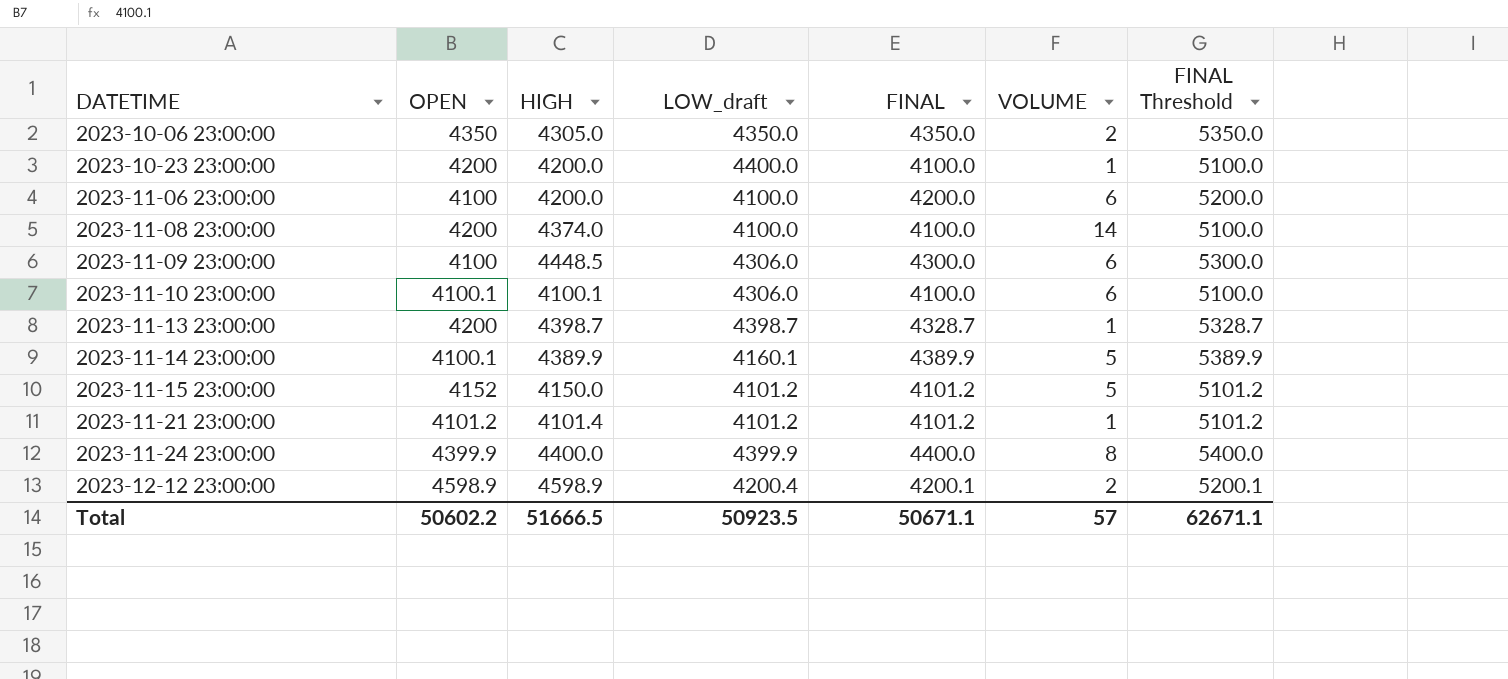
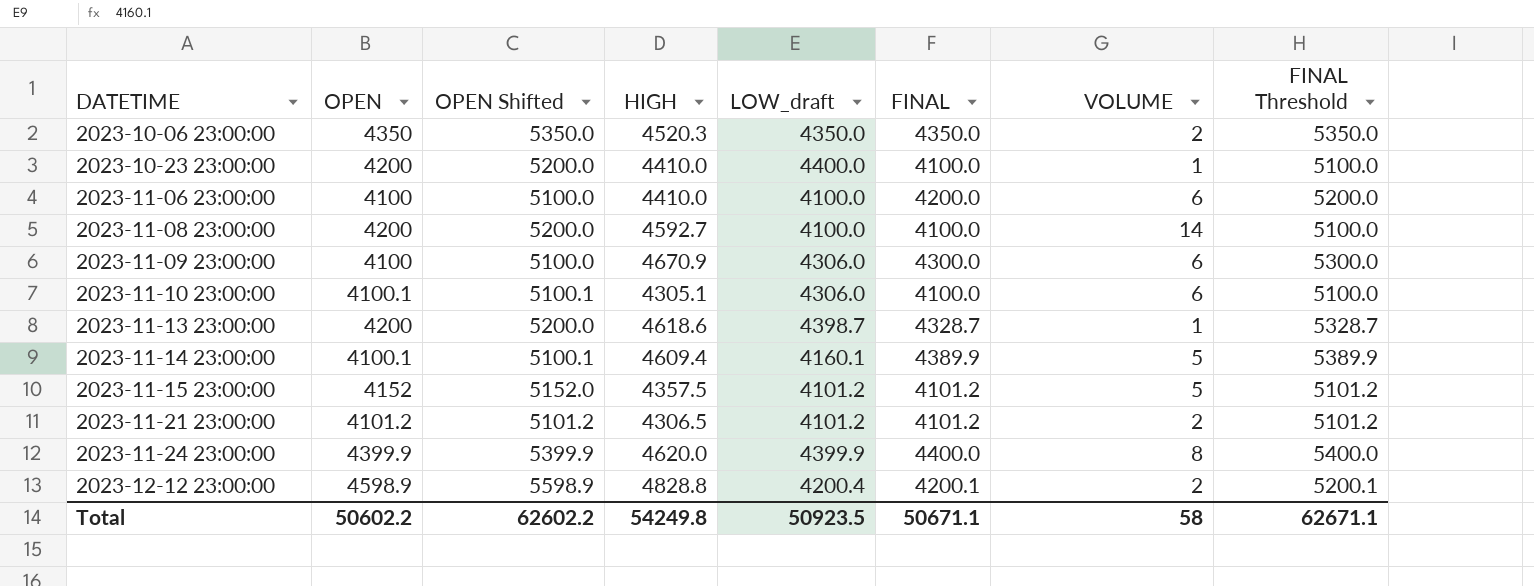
column OPEN Shifted | formula: none -> [OPEN] + 1000
2023-10-06 23:00:00 | HIGH: 4305.0 -> 4520.3
2023-10-23 23:00:00 | HIGH: 4200.0 -> 4410.0
2023-11-06 23:00:00 | HIGH: 4200.0 -> 4410.0
2023-11-08 23:00:00 | HIGH: 4374.0 -> 4592.7
2023-11-09 23:00:00 | HIGH: 4448.5 -> 4670.9
2023-11-10 23:00:00 | HIGH: 4100.1 -> 4305.1
2023-11-13 23:00:00 | HIGH: 4398.7 -> 4618.6
2023-11-14 23:00:00 | HIGH: 4389.9 -> 4609.4
2023-11-15 23:00:00 | HIGH: 4150.0 -> 4357.5
2023-11-21 23:00:00 | HIGH: 4101.4 -> 4306.5
2023-11-21 23:00:00 | VOLUME: 1 -> 2
2023-11-24 23:00:00 | HIGH: 4400.0 -> 4620.0
2023-12-12 23:00:00 | HIGH: 4598.9 -> 4828.8
Total | HIGH: 51666.5 -> 54249.8
Total | VOLUME: 57 -> 58

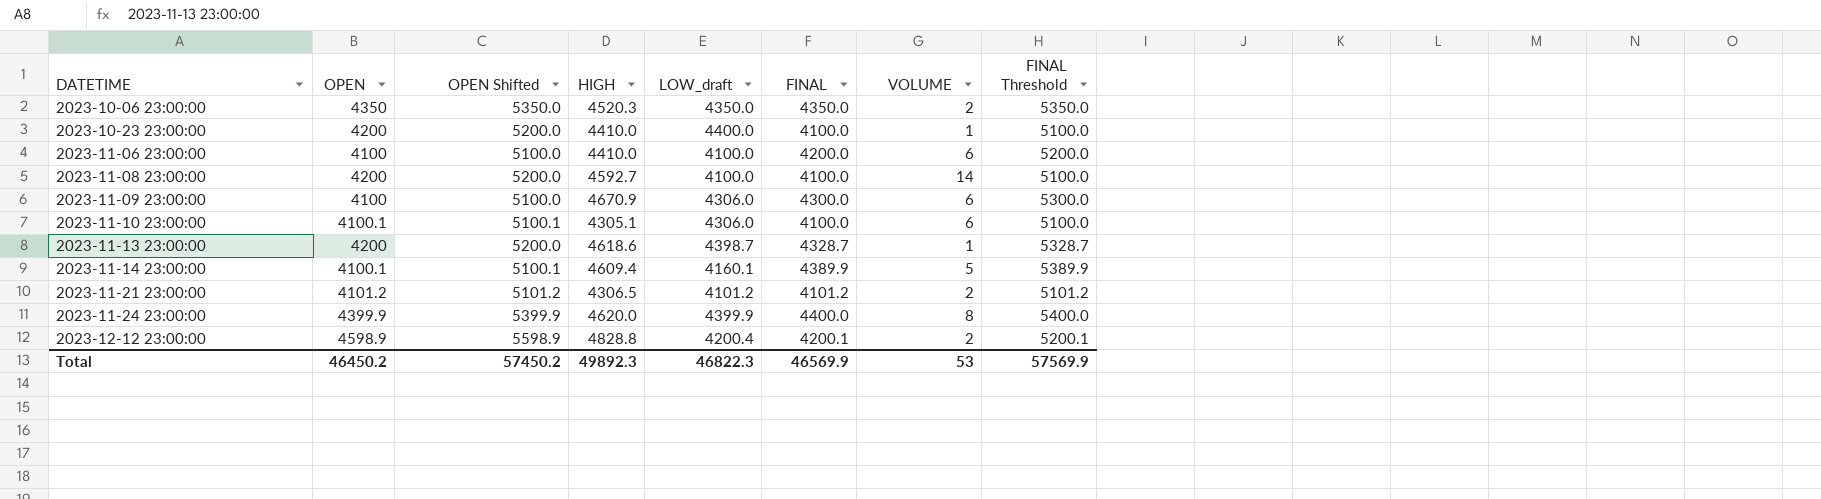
row 2023-11-15 23:00:00: 4152 | 5152.0 | 4357.5 | 4101.2 | 4101.2 | 5 | 5101.2 -> none
Total | OPEN: 50602.2 -> 46450.2
Total | OPEN Shifted: 62602.2 -> 57450.2
Total | HIGH: 54249.8 -> 49892.3
Total | LOW_draft: 50923.5 -> 46822.3
Total | FINAL: 50671.1 -> 46569.9
Total | VOLUME: 58 -> 53
Total | FINAL Threshold: 62671.1 -> 57569.9

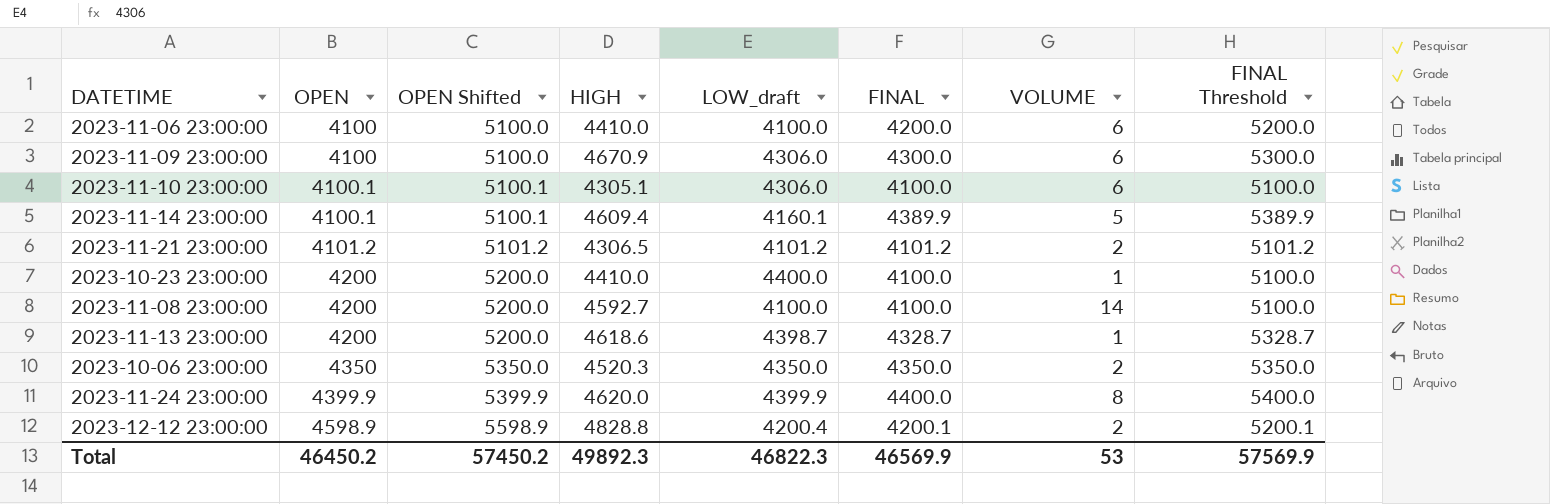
row order: DATETIME ascending -> OPEN ascending

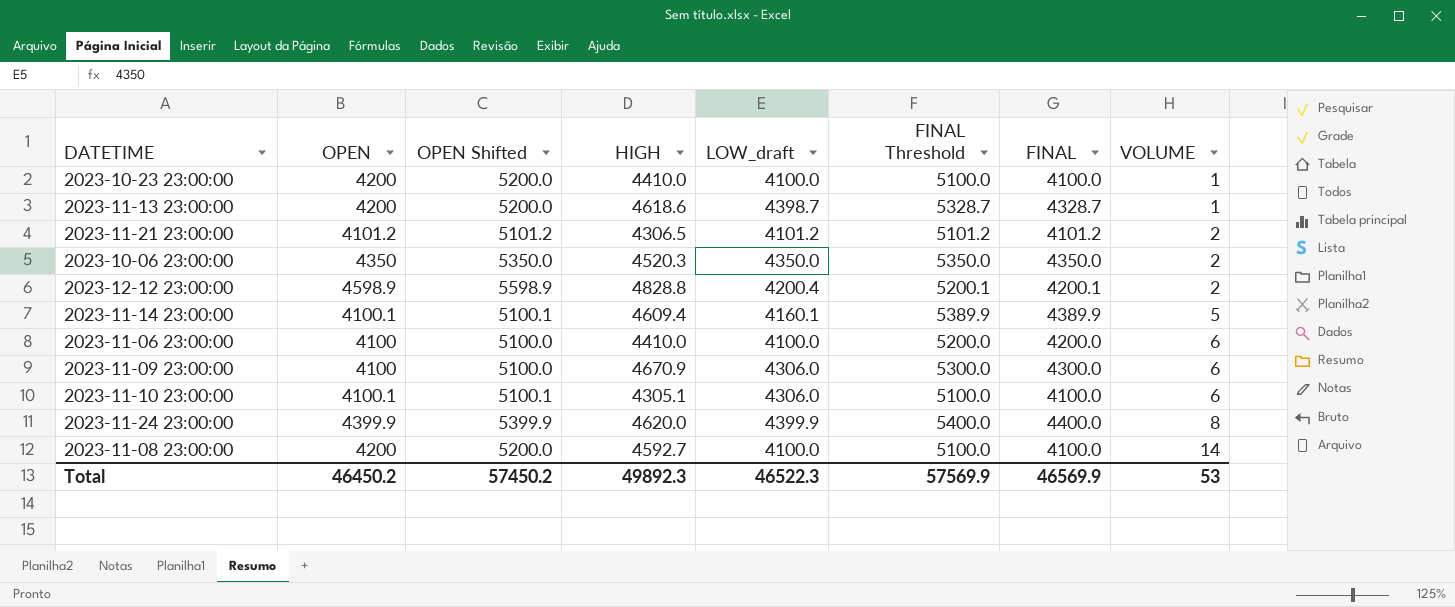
row order: OPEN ascending -> VOLUME ascending
column FINAL Threshold | position: 8 -> 6
2023-10-23 23:00:00 | LOW_draft: 4400.0 -> 4100.0
Total | LOW_draft: 46822.3 -> 46522.3

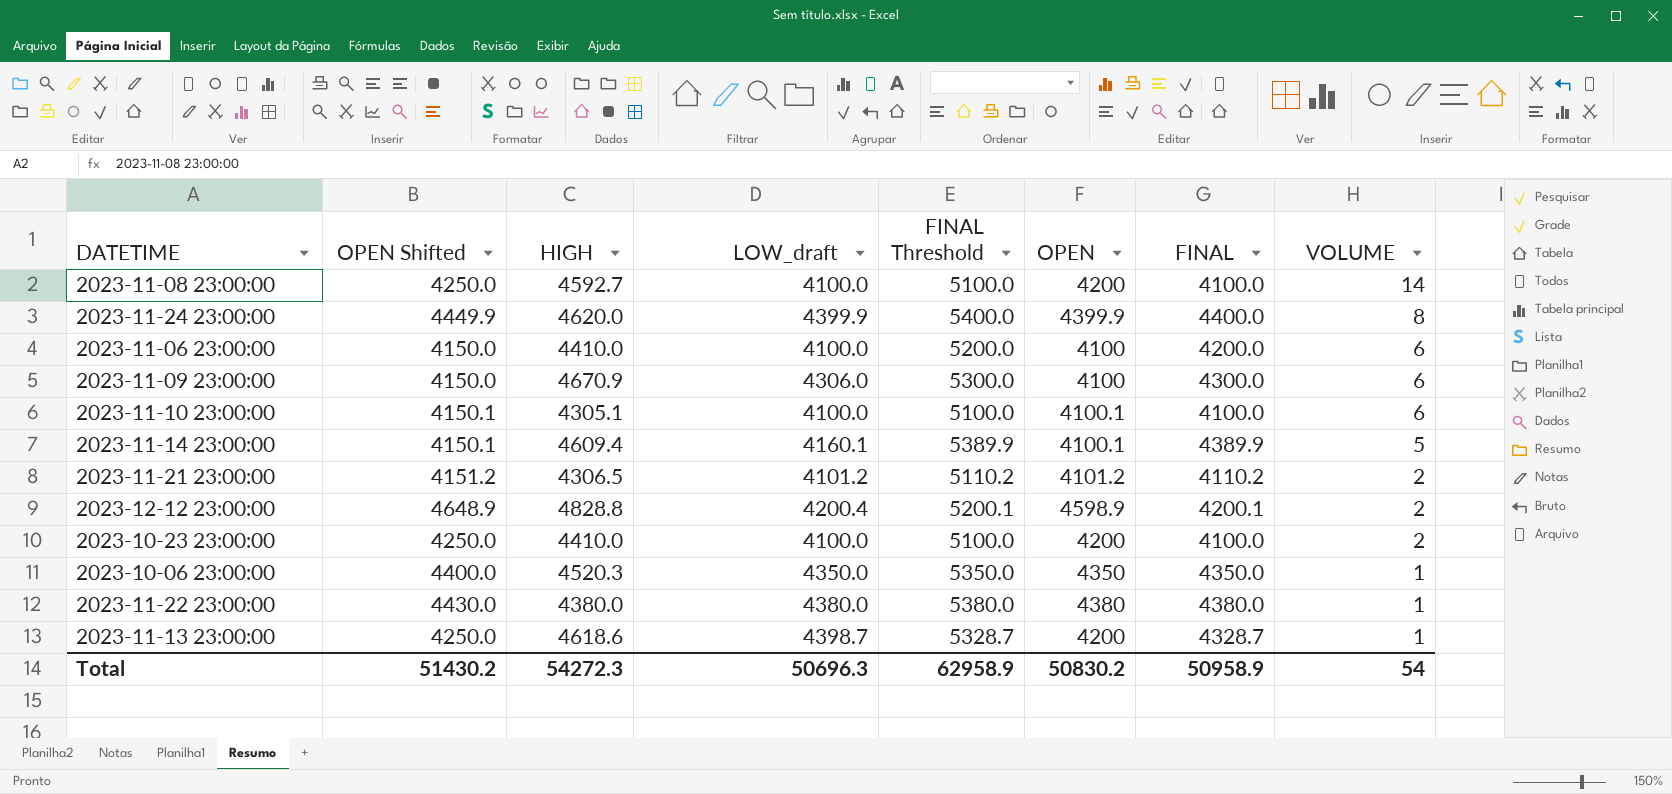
row order: VOLUME ascending -> VOLUME descending
column OPEN Shifted | formula: [OPEN] + 1000 -> [OPEN] + 50
column OPEN | position: 2 -> 6
2023-11-10 23:00:00 | LOW_draft: 4306.0 -> 4100.0
2023-11-21 23:00:00 | FINAL Threshold: 5101.2 -> 5110.2
2023-11-21 23:00:00 | FINAL: 4101.2 -> 4110.2
2023-10-23 23:00:00 | VOLUME: 1 -> 2
2023-10-06 23:00:00 | VOLUME: 2 -> 1
row 2023-11-22 23:00:00: none -> 4430.0 | 4380.0 | 4380.0 | 5380.0 | 4380 | 4380.0 | 1
Total | OPEN Shifted: 57450.2 -> 51430.2
Total | HIGH: 49892.3 -> 54272.3
Total | LOW_draft: 46522.3 -> 50696.3
Total | FINAL Threshold: 57569.9 -> 62958.9
Total | OPEN: 46450.2 -> 50830.2
Total | FINAL: 46569.9 -> 50958.9
Total | VOLUME: 53 -> 54

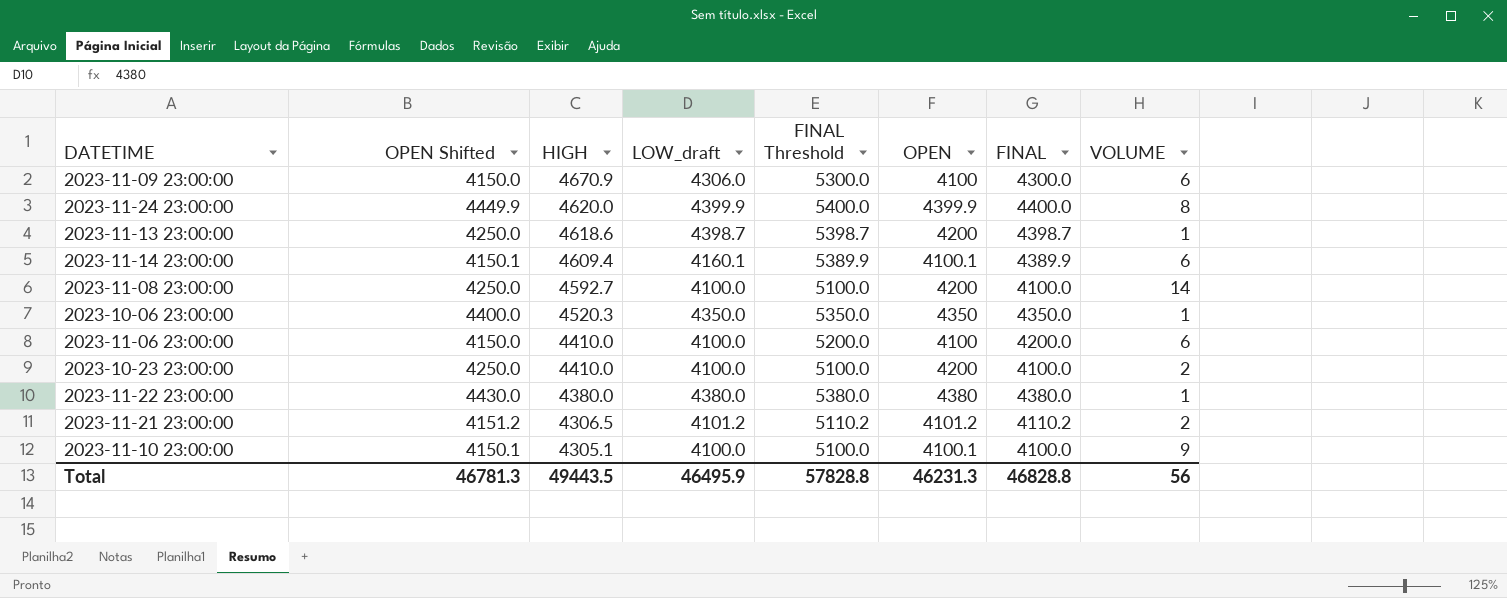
row order: VOLUME descending -> HIGH descending
row 2023-12-12 23:00:00: 4648.9 | 4828.8 | 4200.4 | 5200.1 | 4598.9 | 4200.1 | 2 -> none
2023-11-13 23:00:00 | FINAL Threshold: 5328.7 -> 5398.7
2023-11-13 23:00:00 | FINAL: 4328.7 -> 4398.7
2023-11-14 23:00:00 | VOLUME: 5 -> 6
2023-11-10 23:00:00 | VOLUME: 6 -> 9
Total | OPEN Shifted: 51430.2 -> 46781.3
Total | HIGH: 54272.3 -> 49443.5
Total | LOW_draft: 50696.3 -> 46495.9
Total | FINAL Threshold: 62958.9 -> 57828.8
Total | OPEN: 50830.2 -> 46231.3
Total | FINAL: 50958.9 -> 46828.8
Total | VOLUME: 54 -> 56

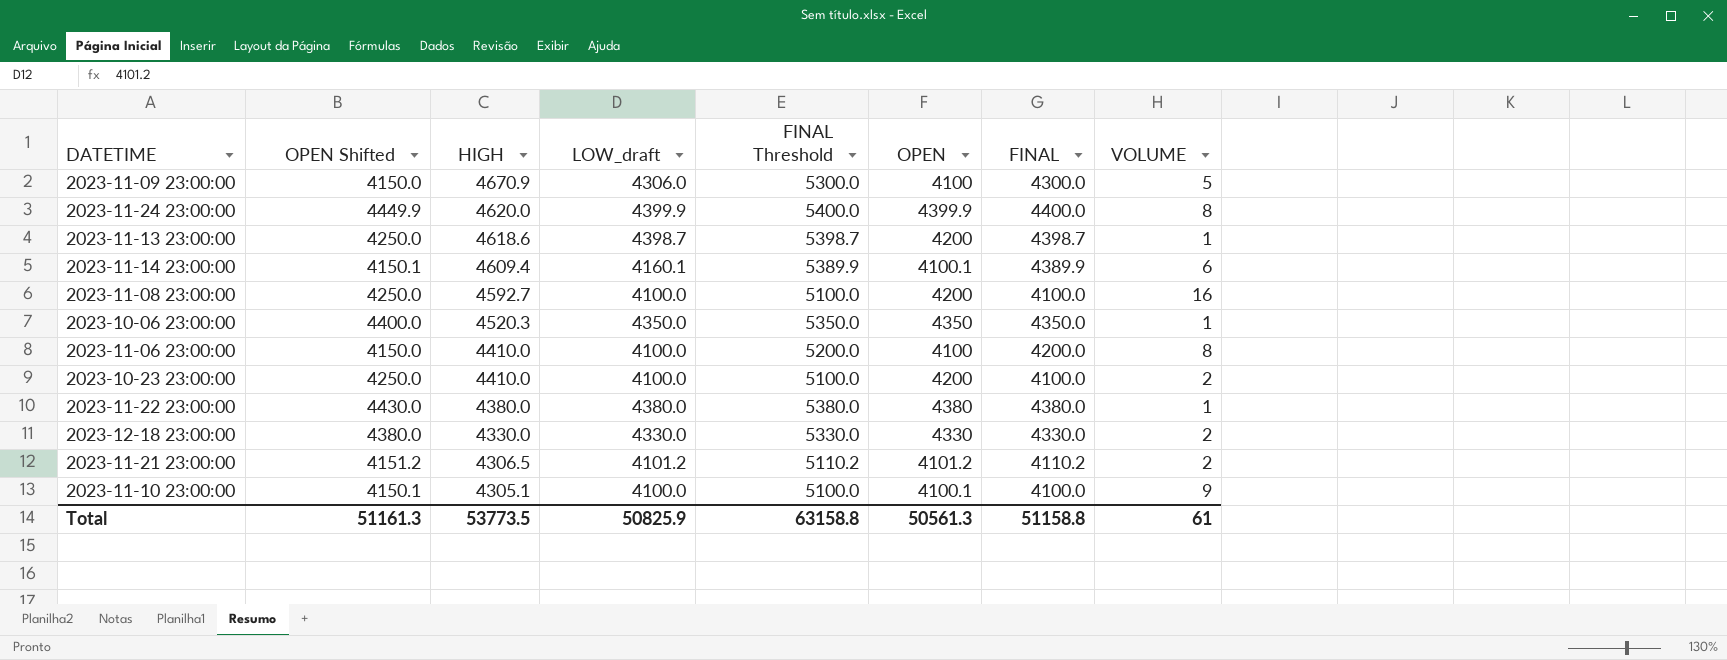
2023-11-09 23:00:00 | VOLUME: 6 -> 5
2023-11-08 23:00:00 | VOLUME: 14 -> 16
2023-11-06 23:00:00 | VOLUME: 6 -> 8
row 2023-12-18 23:00:00: none -> 4380.0 | 4330.0 | 4330.0 | 5330.0 | 4330 | 4330.0 | 2
Total | OPEN Shifted: 46781.3 -> 51161.3
Total | HIGH: 49443.5 -> 53773.5
Total | LOW_draft: 46495.9 -> 50825.9
Total | FINAL Threshold: 57828.8 -> 63158.8
Total | OPEN: 46231.3 -> 50561.3
Total | FINAL: 46828.8 -> 51158.8
Total | VOLUME: 56 -> 61

